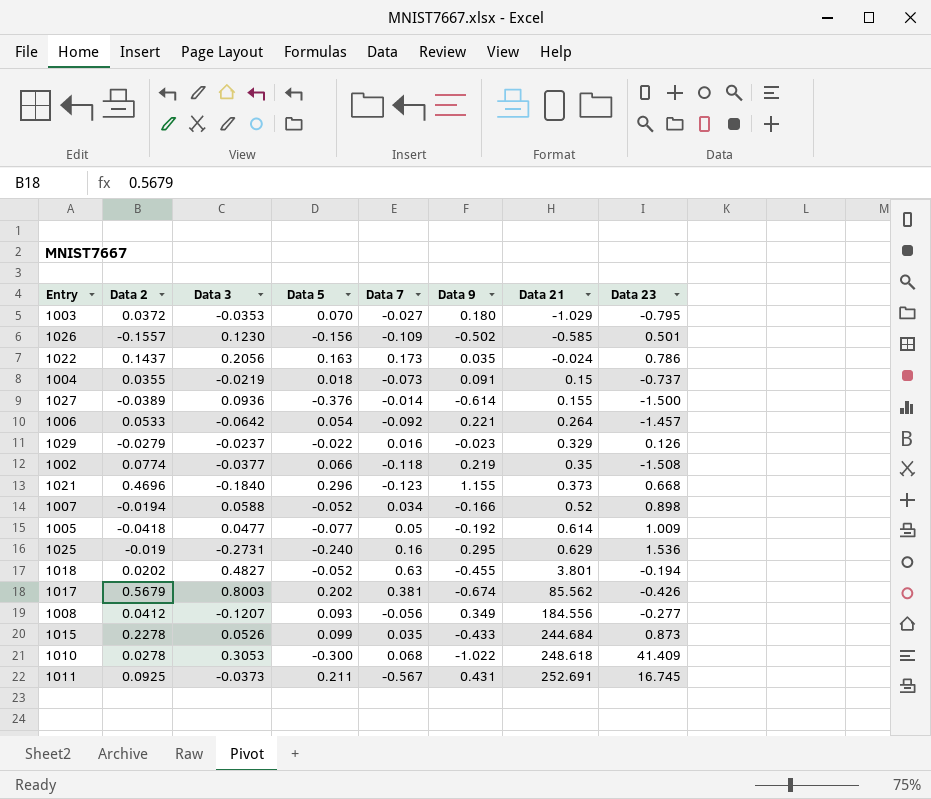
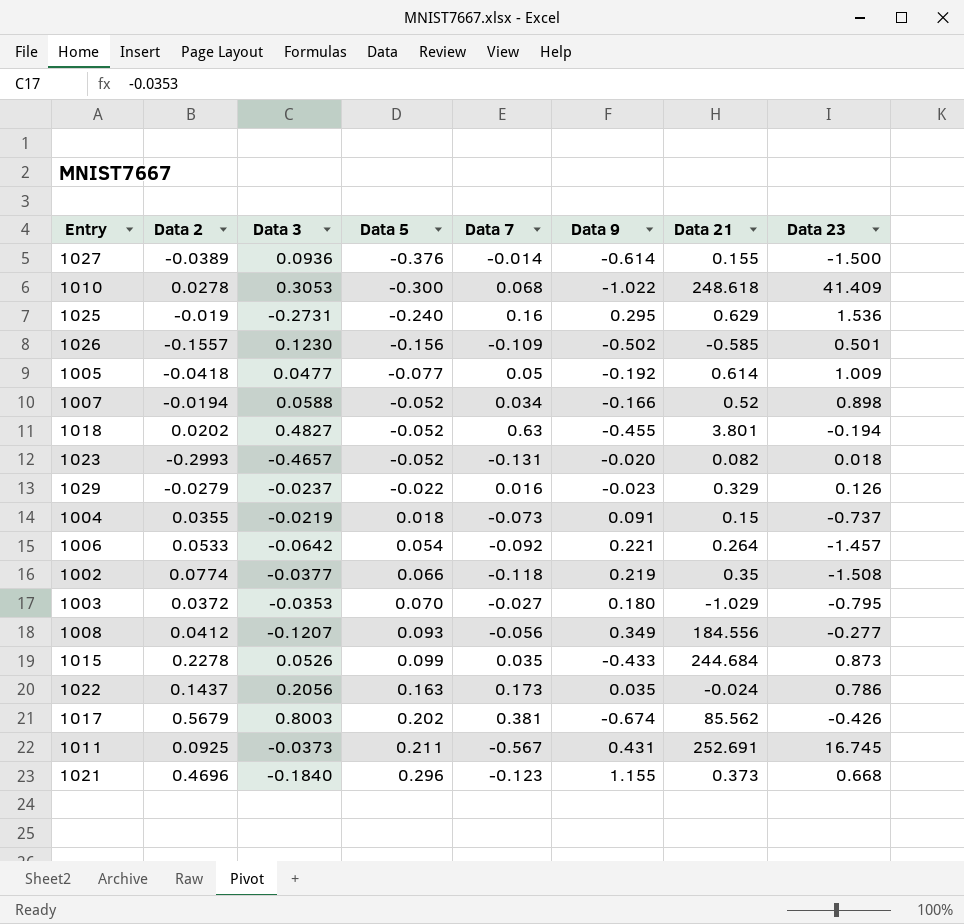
row order: Data 21 ascending -> Data 5 ascending
row 1023: none -> -0.2993 | -0.4657 | -0.052 | -0.131 | -0.020 | 0.082 | 0.018

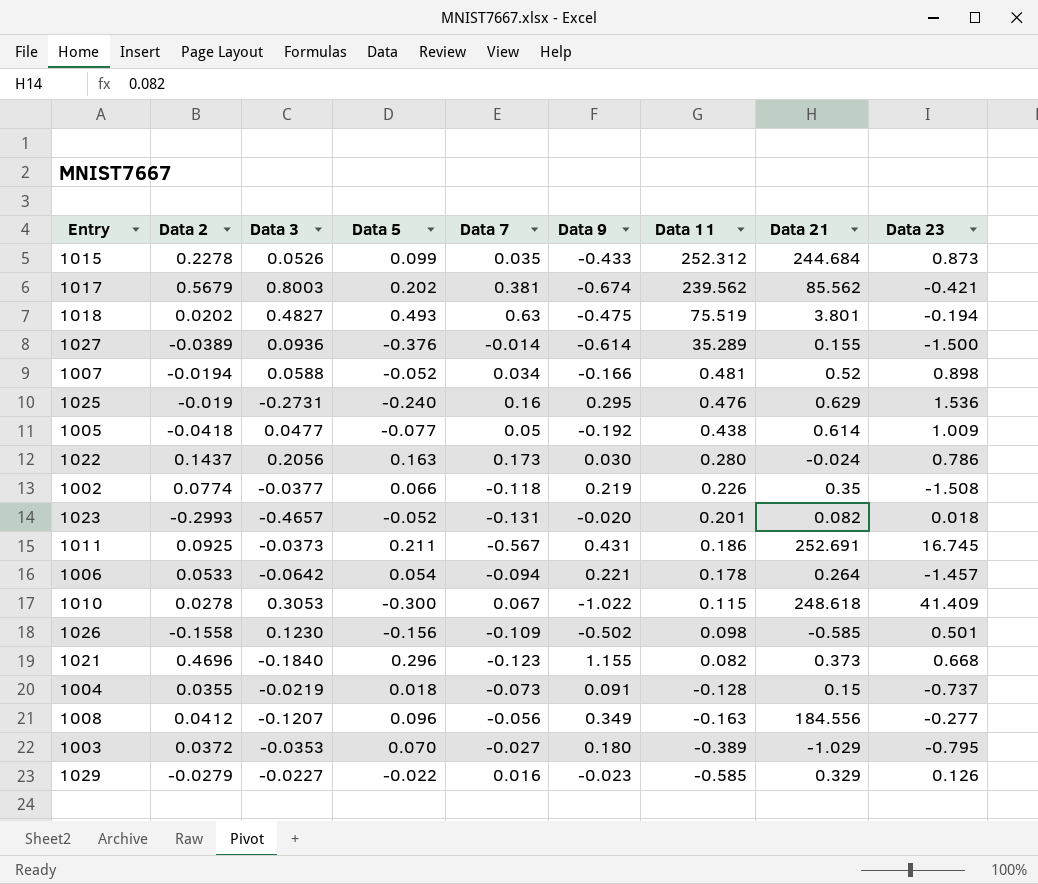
row order: Data 5 ascending -> Data 11 descending
column Data 11 | position: none -> 7
1017 | Data 23: -0.426 -> -0.421
1018 | Data 5: -0.052 -> 0.493
1018 | Data 9: -0.455 -> -0.475
1022 | Data 9: 0.035 -> 0.030
1006 | Data 7: -0.092 -> -0.094
1010 | Data 7: 0.068 -> 0.067
1026 | Data 2: -0.1557 -> -0.1558
1008 | Data 5: 0.093 -> 0.096
1029 | Data 3: -0.0237 -> -0.0227

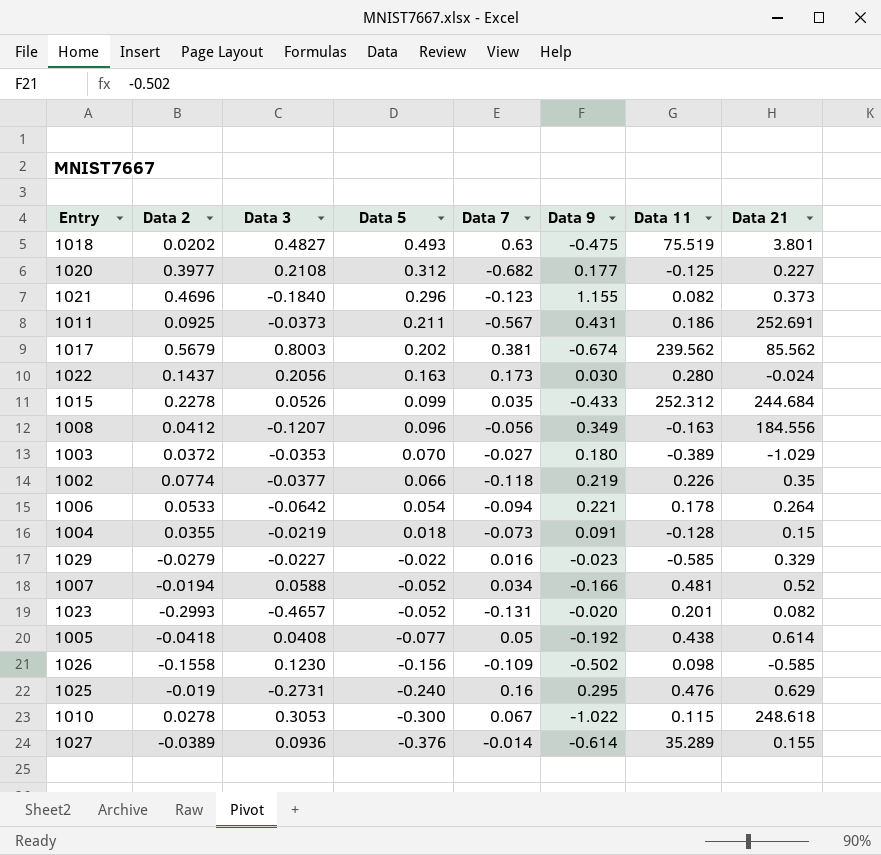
row order: Data 11 descending -> Data 5 descending
column Data 23 | position: 9 -> none
row 1020: none -> 0.3977 | 0.2108 | 0.312 | -0.682 | 0.177 | -0.125 | 0.227
1005 | Data 3: 0.0477 -> 0.0408

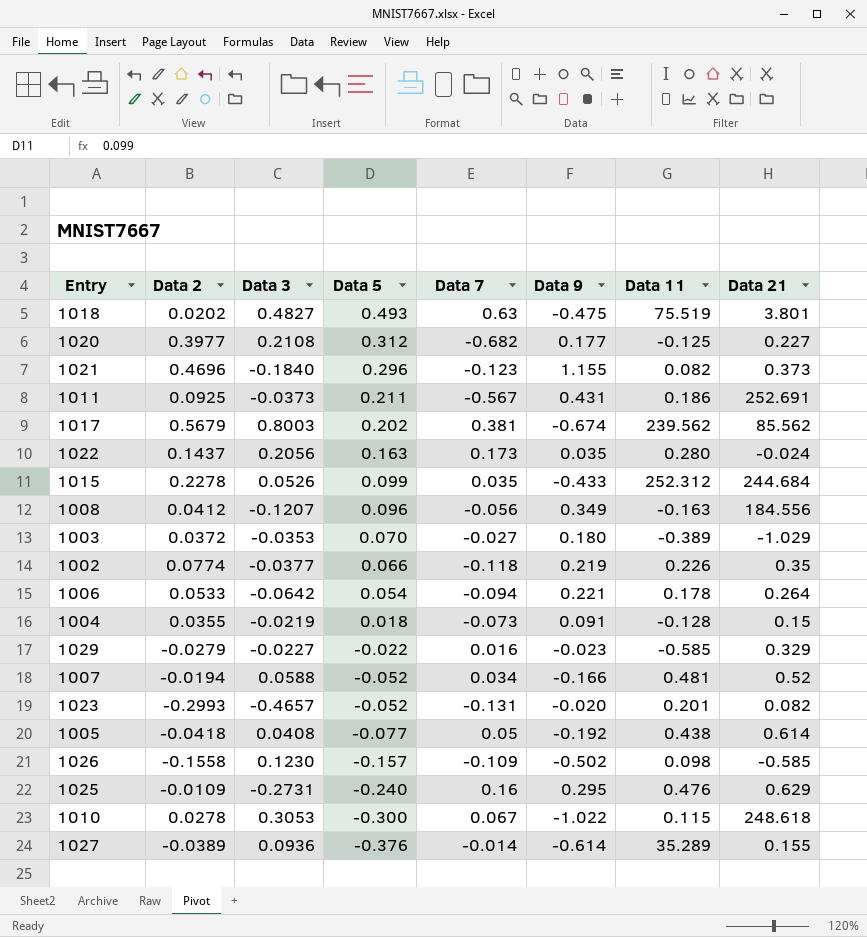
1022 | Data 9: 0.030 -> 0.035
1026 | Data 5: -0.156 -> -0.157
1025 | Data 2: -0.019 -> -0.0109

